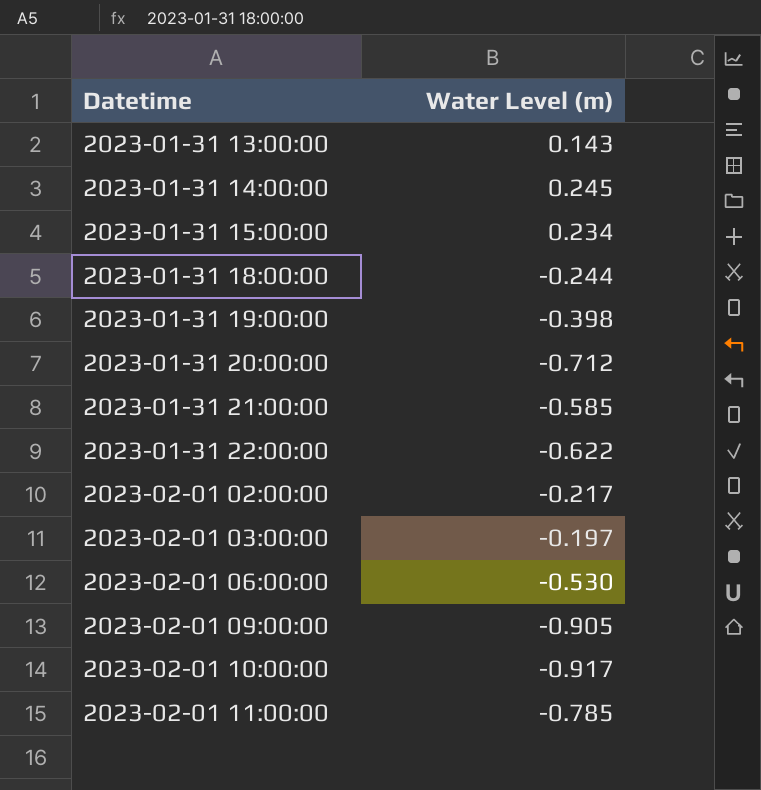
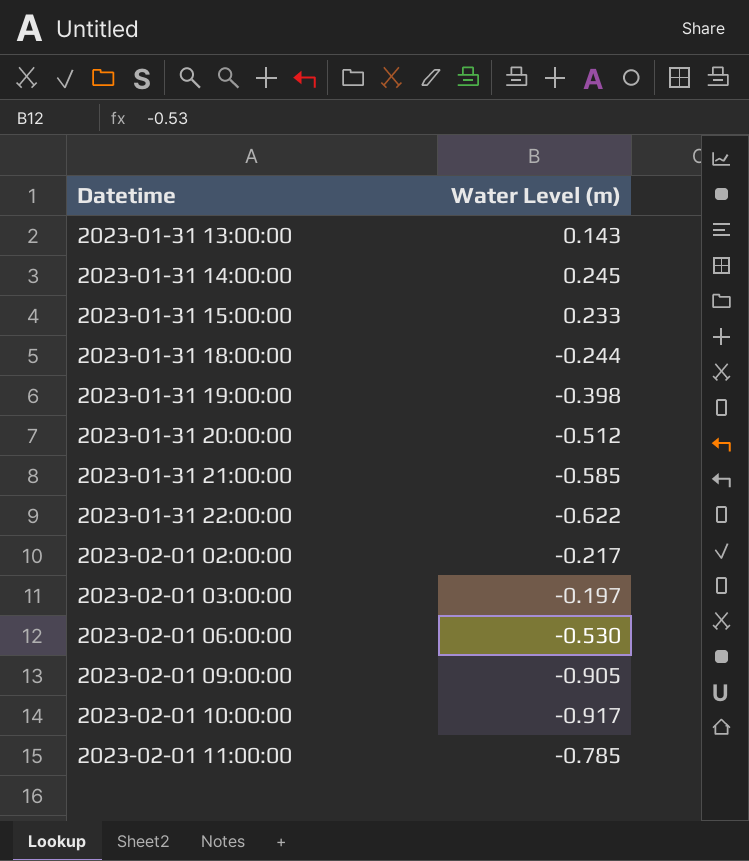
2023-01-31 15:00:00 | Water Level (m): 0.234 -> 0.233
2023-01-31 20:00:00 | Water Level (m): -0.712 -> -0.512

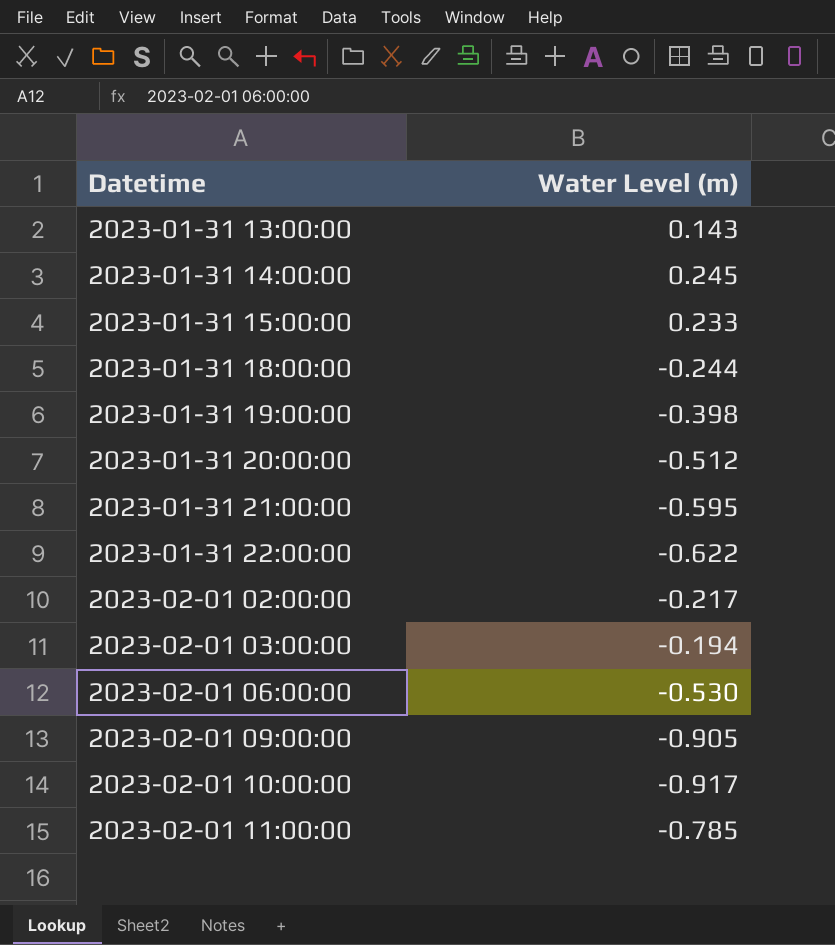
2023-01-31 21:00:00 | Water Level (m): -0.585 -> -0.595
2023-02-01 03:00:00 | Water Level (m): -0.197 -> -0.194

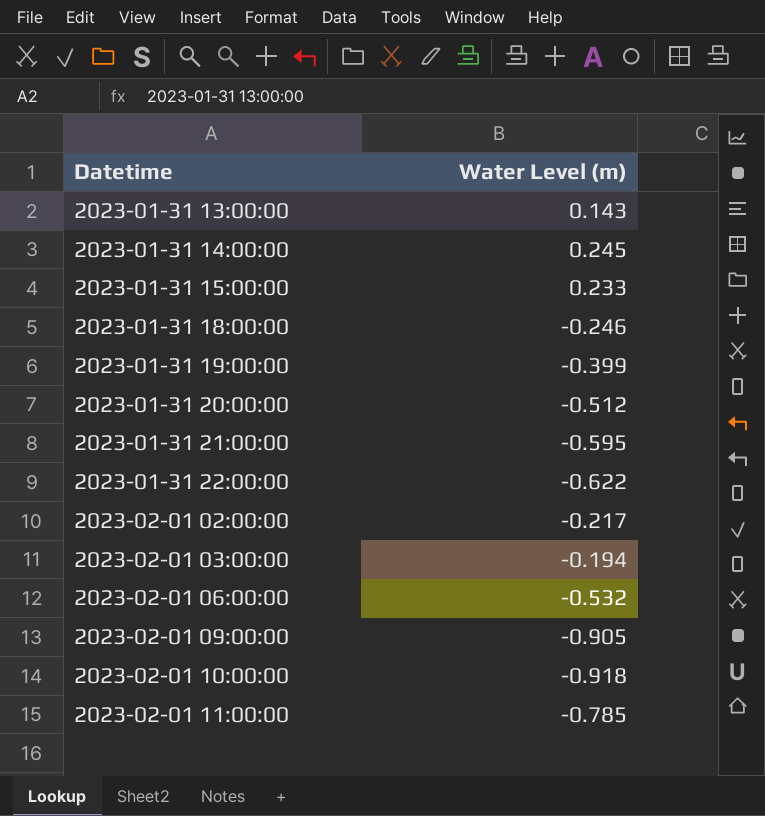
2023-01-31 18:00:00 | Water Level (m): -0.244 -> -0.246
2023-01-31 19:00:00 | Water Level (m): -0.398 -> -0.399
2023-02-01 06:00:00 | Water Level (m): -0.530 -> -0.532
2023-02-01 10:00:00 | Water Level (m): -0.917 -> -0.918

